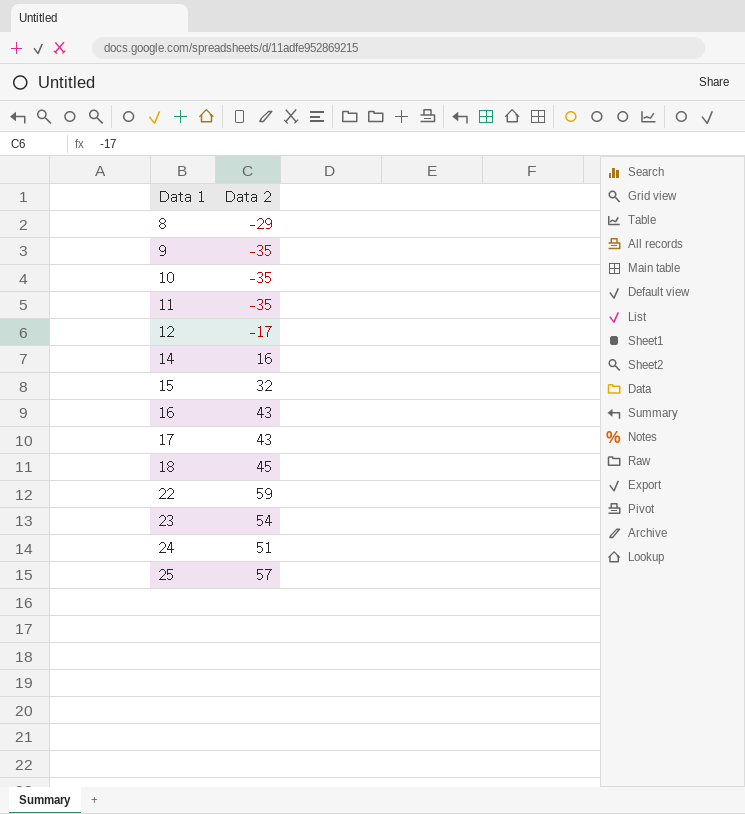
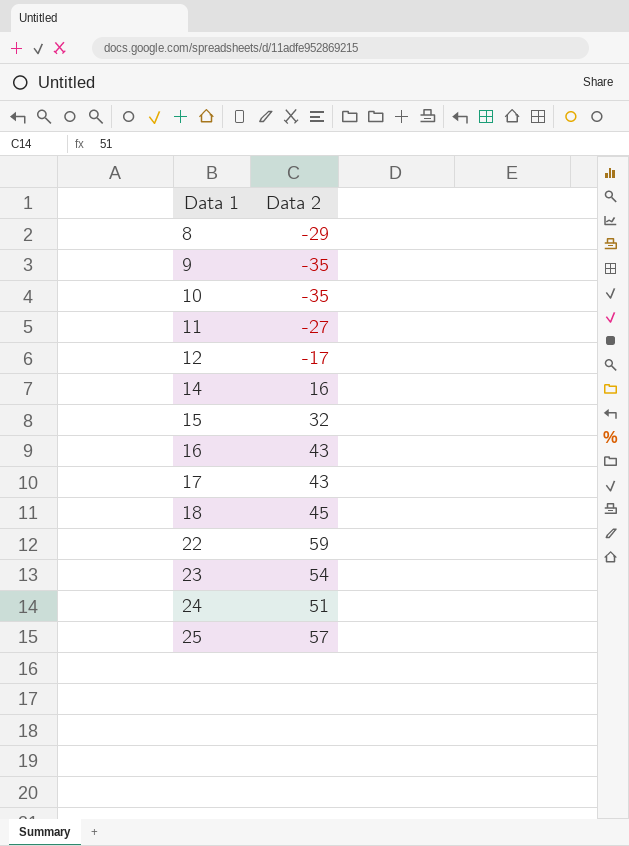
11 | Data 2: -35 -> -27

